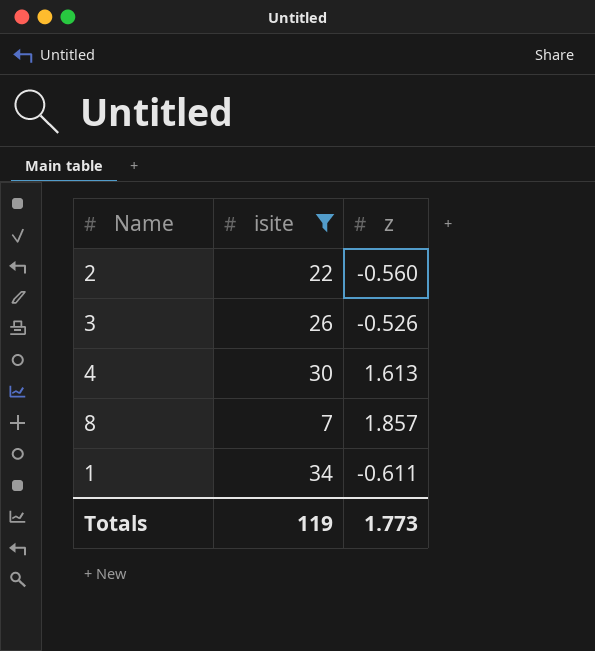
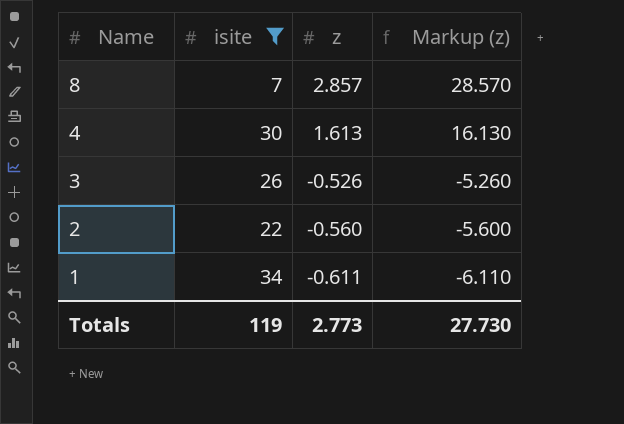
row order: none -> Name descending
column Markup (z) | formula: none -> [z] * 10
8 | z: 1.857 -> 2.857
Totals | z: 1.773 -> 2.773

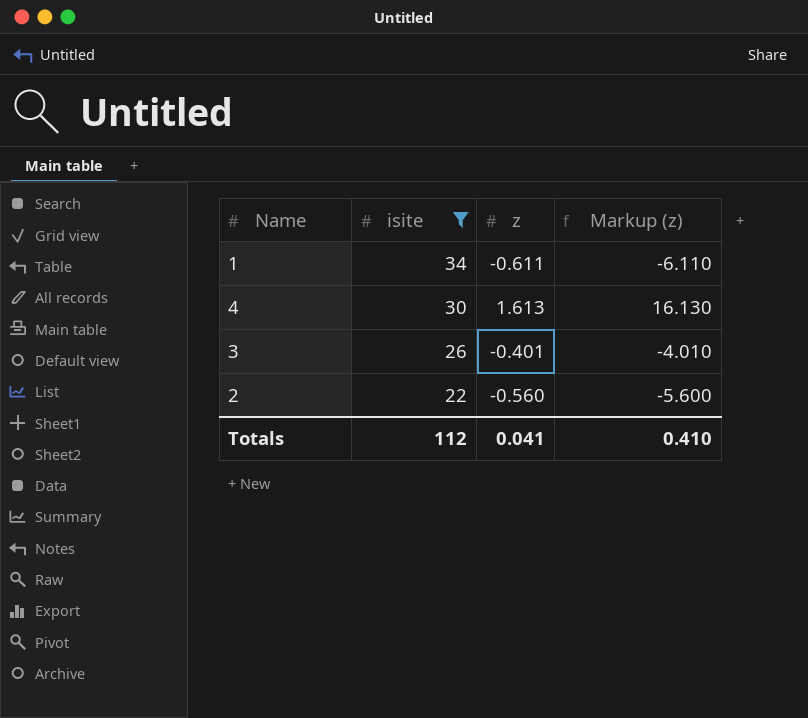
row order: Name descending -> isite descending
row 8: 7 | 2.857 | 28.570 -> none
3 | z: -0.526 -> -0.401
3 | Markup (z): -5.260 -> -4.010
Totals | isite: 119 -> 112
Totals | z: 2.773 -> 0.041
Totals | Markup (z): 27.730 -> 0.410

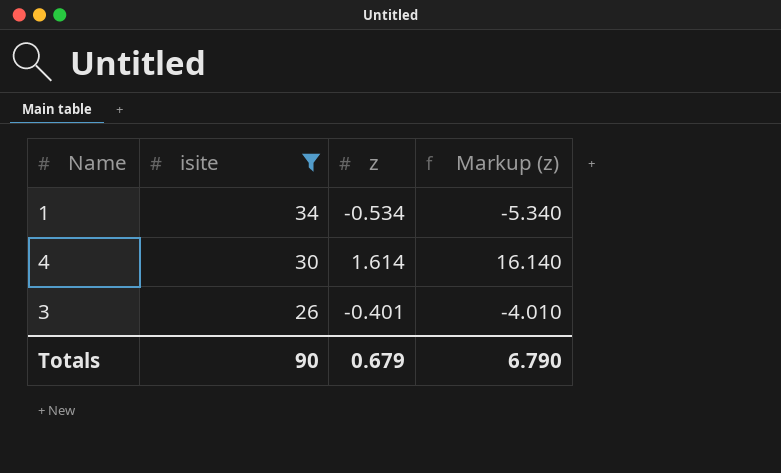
row 2: 22 | -0.560 | -5.600 -> none
1 | z: -0.611 -> -0.534
1 | Markup (z): -6.110 -> -5.340
4 | z: 1.613 -> 1.614
4 | Markup (z): 16.130 -> 16.140
Totals | isite: 112 -> 90
Totals | z: 0.041 -> 0.679
Totals | Markup (z): 0.410 -> 6.790

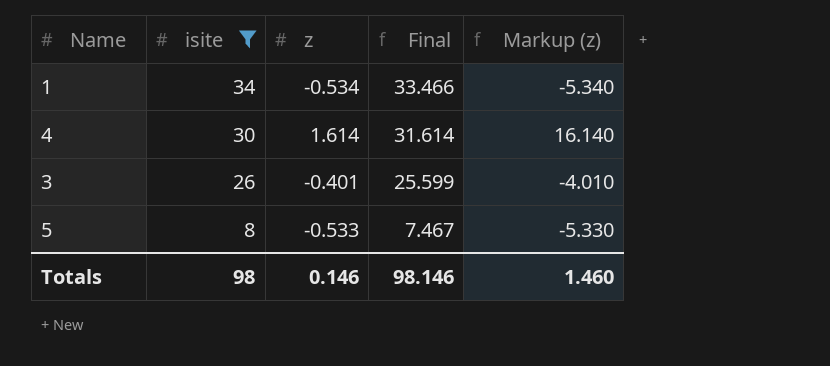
column Final | formula: none -> [isite] + [z]
row 5: none -> 8 | -0.533 | 7.467 | -5.330
Totals | isite: 90 -> 98
Totals | z: 0.679 -> 0.146
Totals | Markup (z): 6.790 -> 1.460

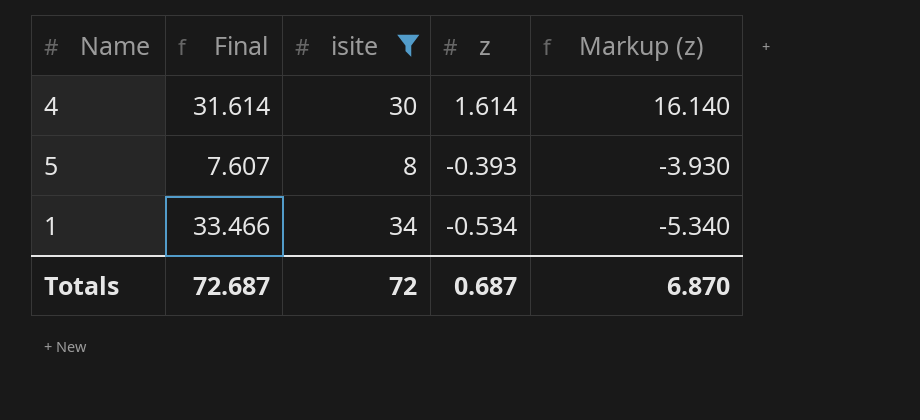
row order: isite descending -> z descending
column Final | position: 4 -> 2
row 3: 26 | -0.401 | 25.599 | -4.010 -> none
5 | Final: 7.467 -> 7.607
5 | z: -0.533 -> -0.393
5 | Markup (z): -5.330 -> -3.930
Totals | Final: 98.146 -> 72.687
Totals | isite: 98 -> 72
Totals | z: 0.146 -> 0.687
Totals | Markup (z): 1.460 -> 6.870

